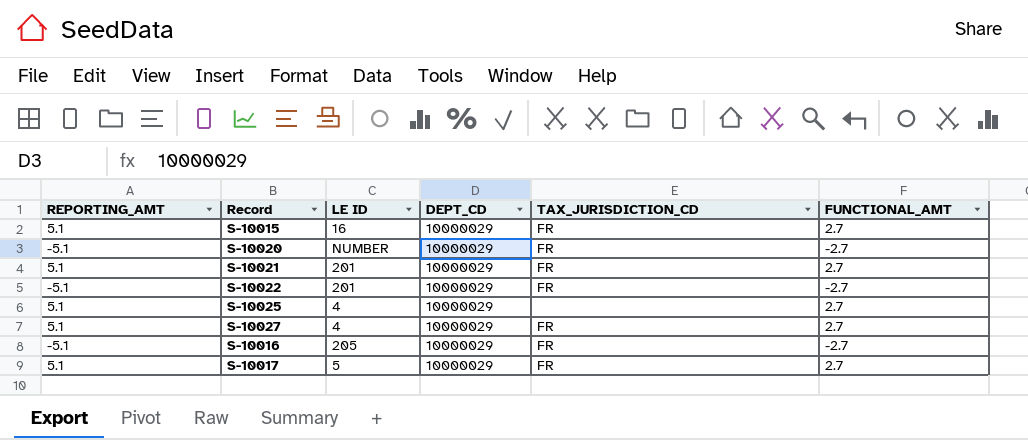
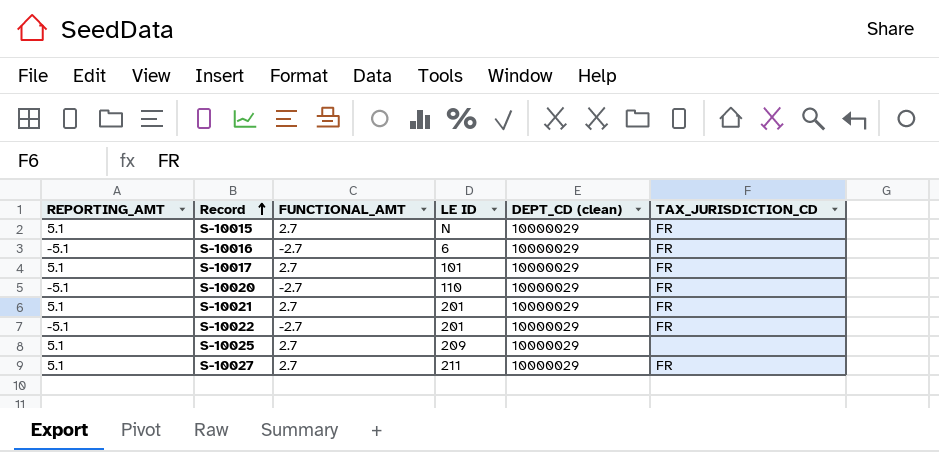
row order: none -> Record ascending
column FUNCTIONAL_AMT | position: 6 -> 3
column name: DEPT_CD -> DEPT_CD (clean)
S-10015 | LE ID: 16 -> N
S-10016 | LE ID: 205 -> 6
S-10017 | LE ID: 5 -> 101
S-10020 | LE ID: NUMBER -> 110
S-10025 | LE ID: 4 -> 209
S-10027 | LE ID: 4 -> 211

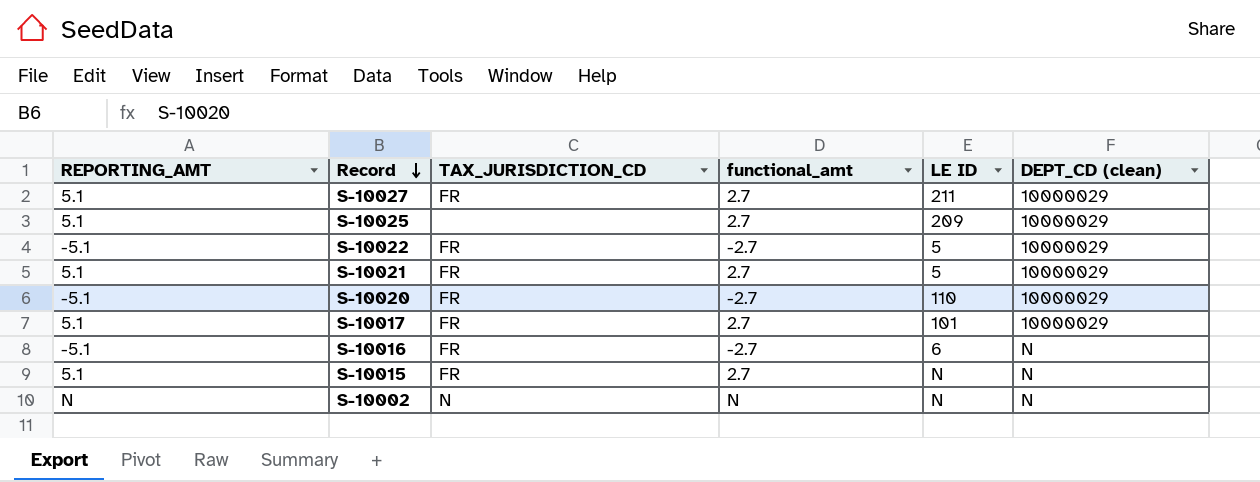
row order: Record ascending -> Record descending
column TAX_JURISDICTION_CD | position: 6 -> 3
column name: FUNCTIONAL_AMT -> functional_amt
S-10022 | LE ID: 201 -> 5
S-10021 | LE ID: 201 -> 5
S-10016 | DEPT_CD (clean): 10000029 -> N
S-10015 | DEPT_CD (clean): 10000029 -> N
row S-10002: none -> N | N | N | N | N

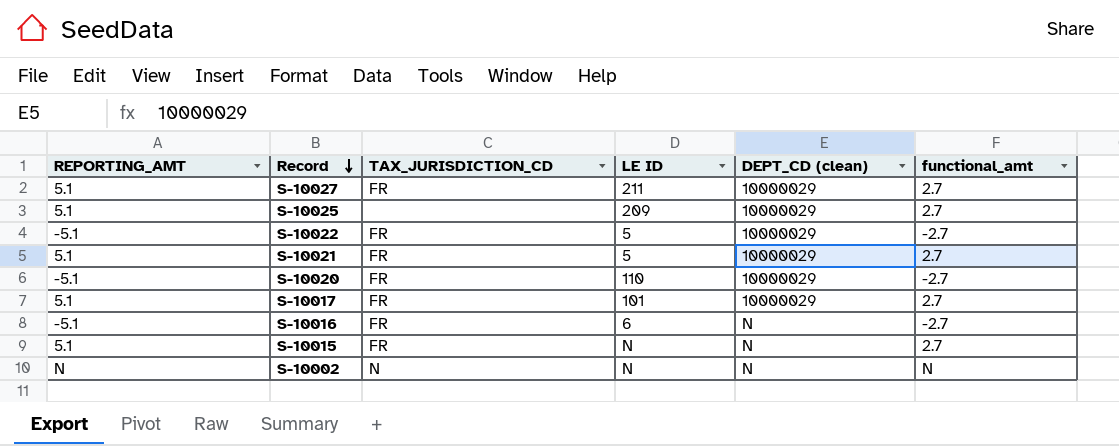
column functional_amt | position: 4 -> 6

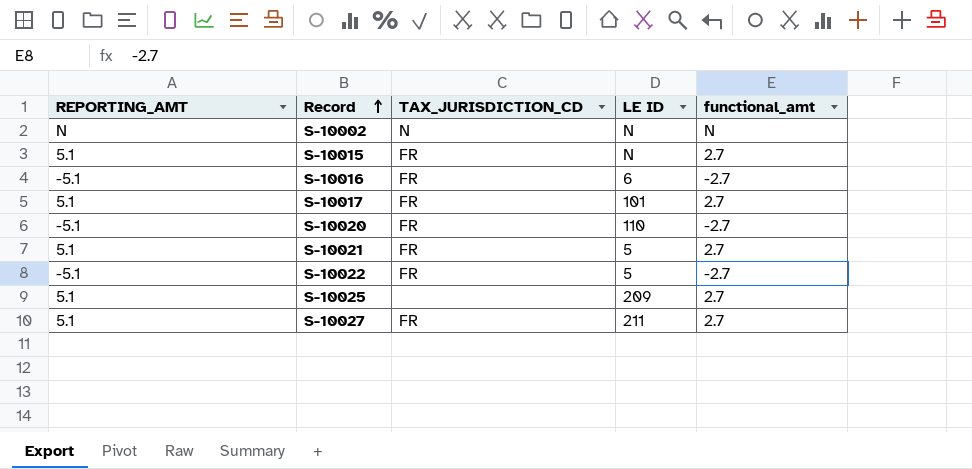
row order: Record descending -> Record ascending
column DEPT_CD (clean) | position: 5 -> none

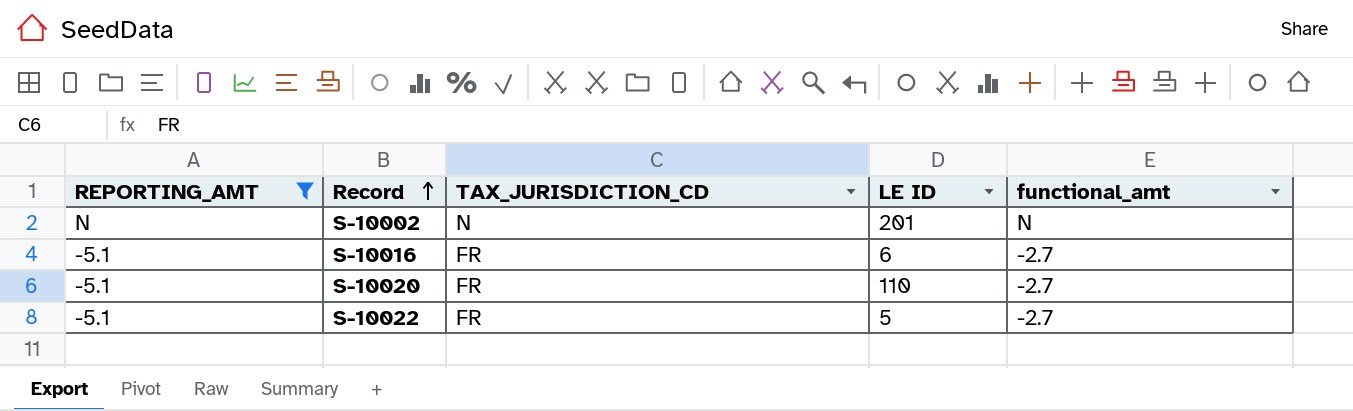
filter: none -> REPORTING_AMT != 5.1
S-10002 | LE ID: N -> 201

